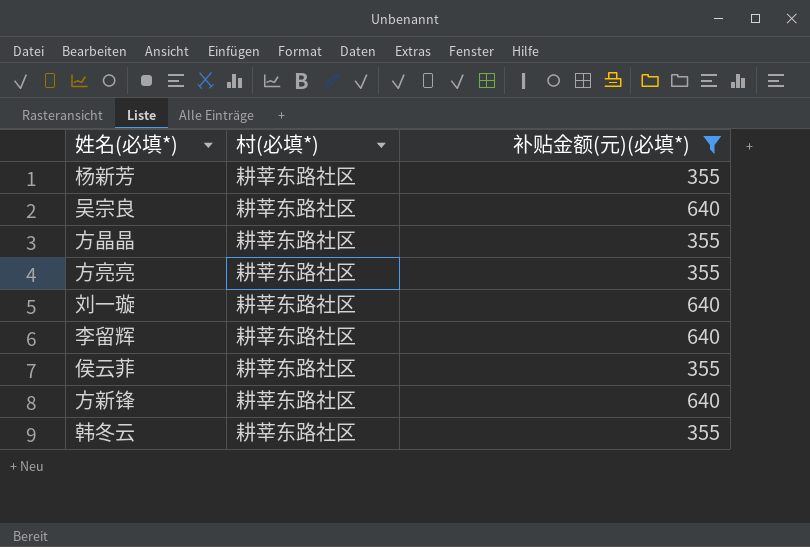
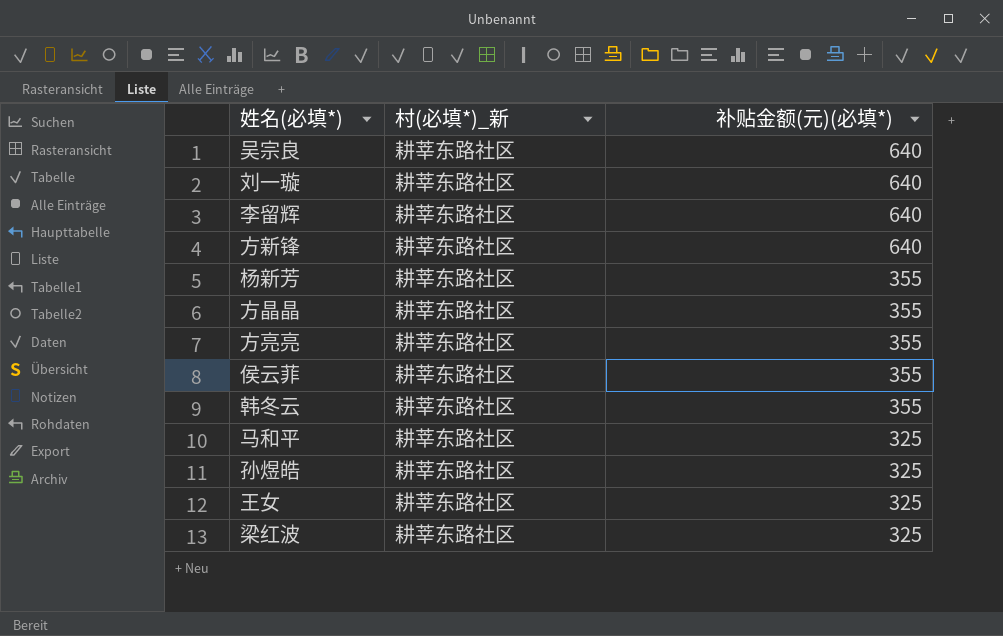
filter: 补贴金额(元)(必填*) != 325 -> none
row order: none -> 补贴金额(元)(必填*) descending
column name: 村(必填*) -> 村(必填*)_新

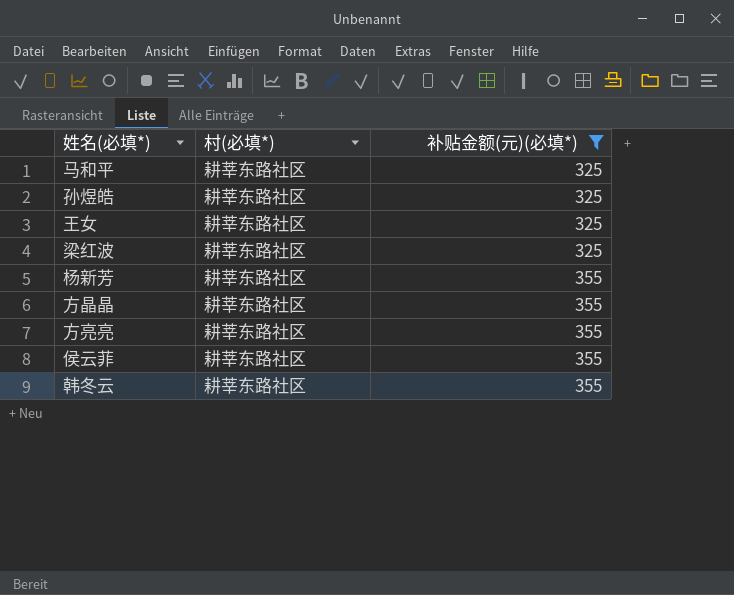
filter: none -> 补贴金额(元)(必填*) != 640
row order: 补贴金额(元)(必填*) descending -> 补贴金额(元)(必填*) ascending
column name: 村(必填*)_新 -> 村(必填*)

